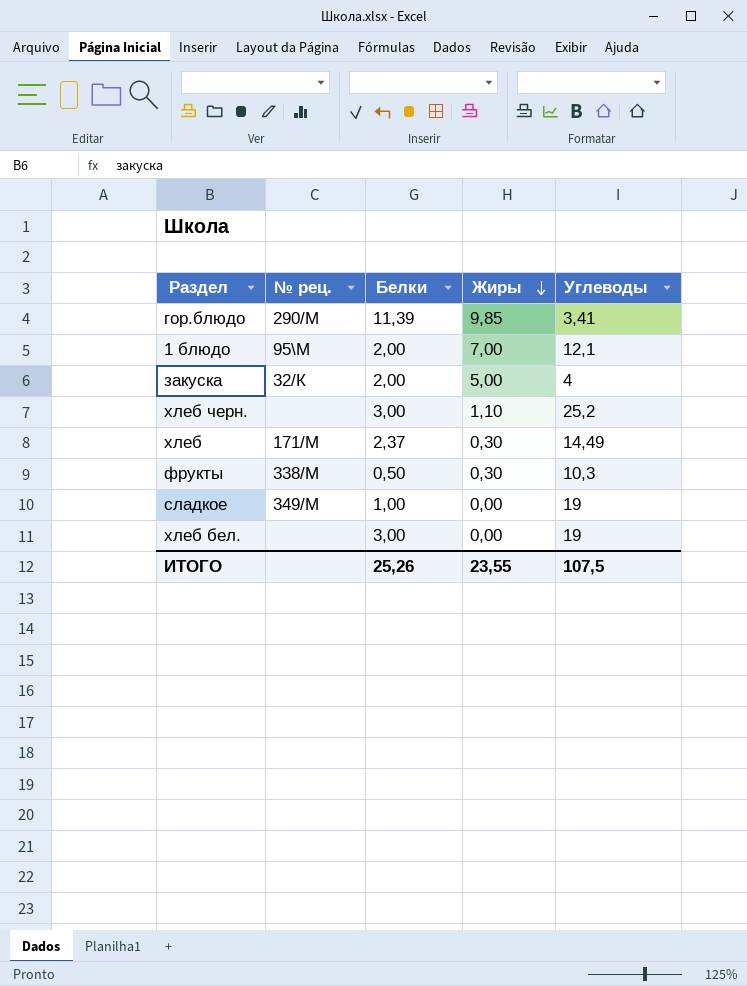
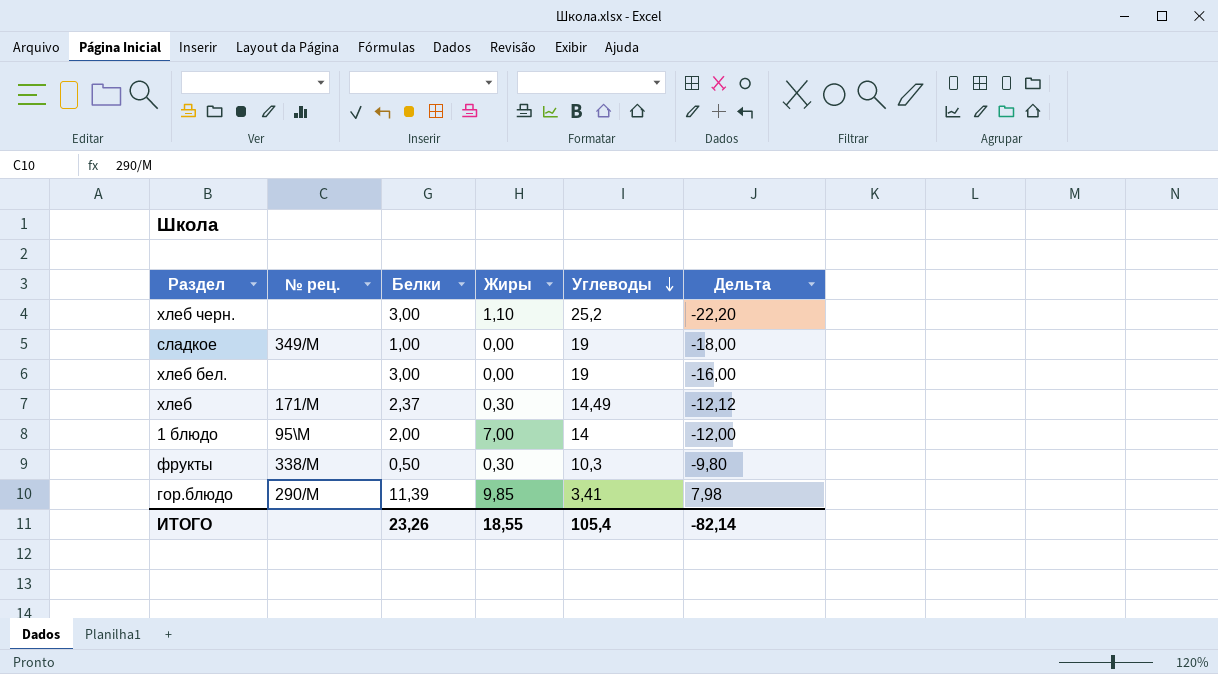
row order: Жиры descending -> Углеводы descending
column Дельта | formula: none -> [Белки] - [Углеводы]
row закуска: 32/К | 2,00 | 5,00 | 4 -> none
1 блюдо | Углеводы: 12,1 -> 14
ИТОГО | Белки: 25,26 -> 23,26
ИТОГО | Жиры: 23,55 -> 18,55
ИТОГО | Углеводы: 107,5 -> 105,4

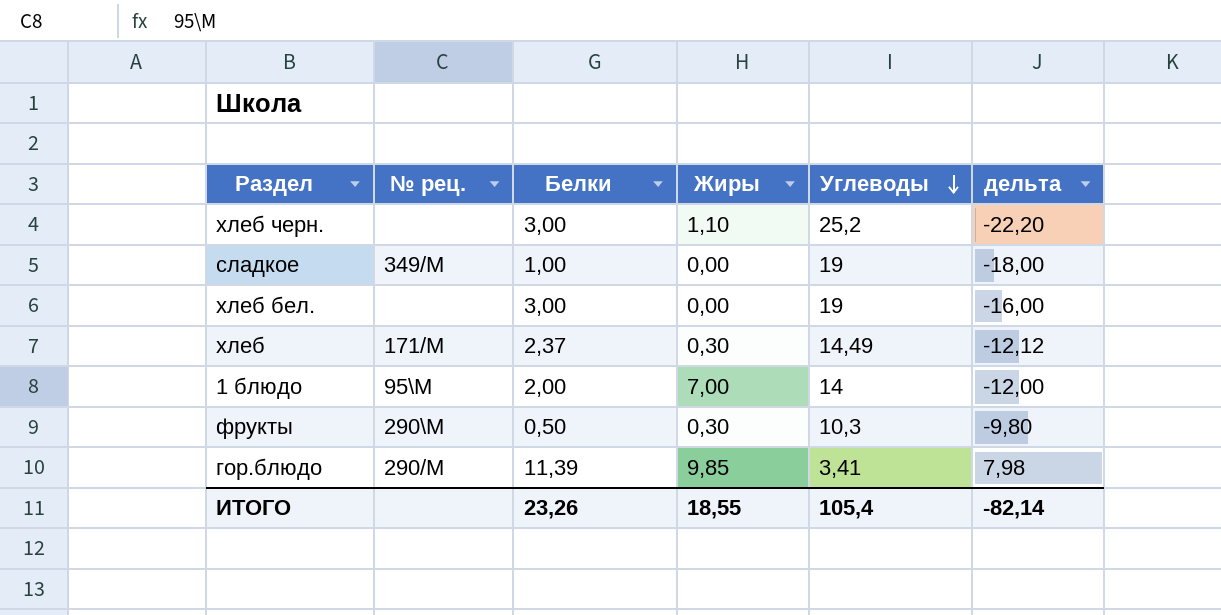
column name: Дельта -> дельта
фрукты | № рец.: 338/М -> 290\М

